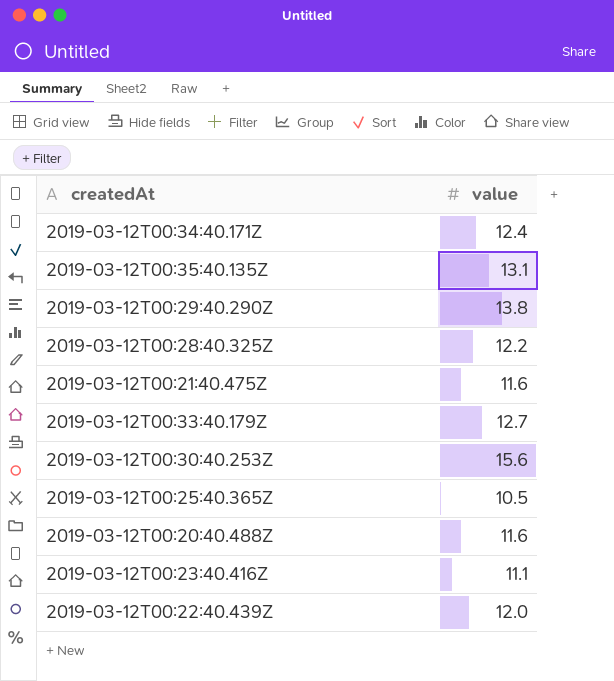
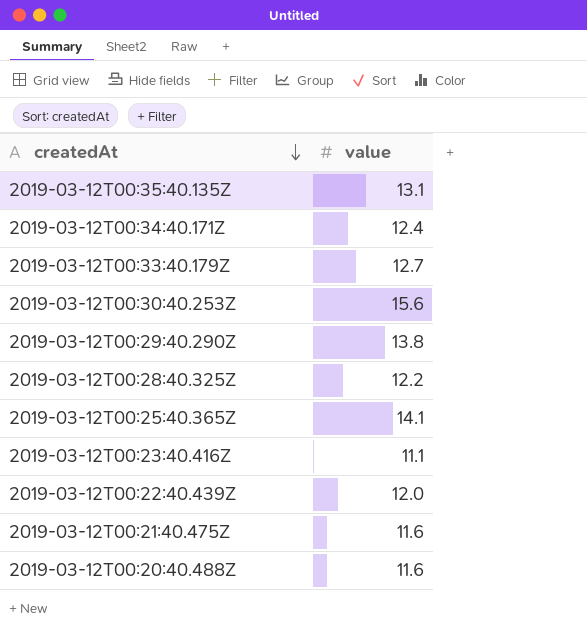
row order: none -> createdAt descending
2019-03-12T00:25:40.365Z | value: 10.5 -> 14.1

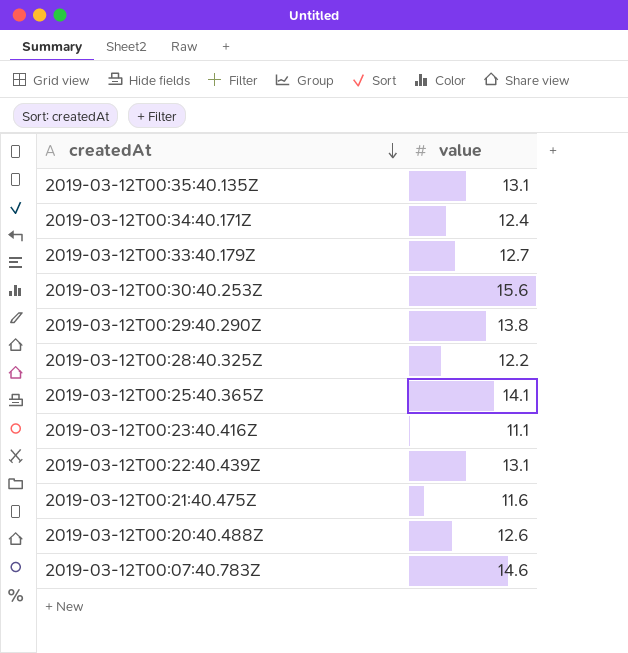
2019-03-12T00:22:40.439Z | value: 12.0 -> 13.1
2019-03-12T00:20:40.488Z | value: 11.6 -> 12.6
row 2019-03-12T00:07:40.783Z: none -> 14.6

